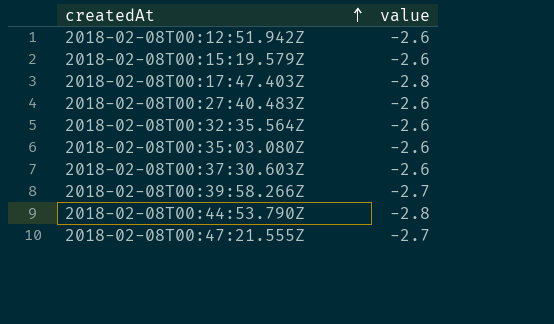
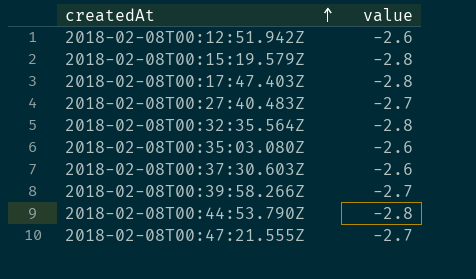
2018-02-08T00:15:19.579Z | value: -2.6 -> -2.8
2018-02-08T00:27:40.483Z | value: -2.6 -> -2.7
2018-02-08T00:32:35.564Z | value: -2.6 -> -2.8

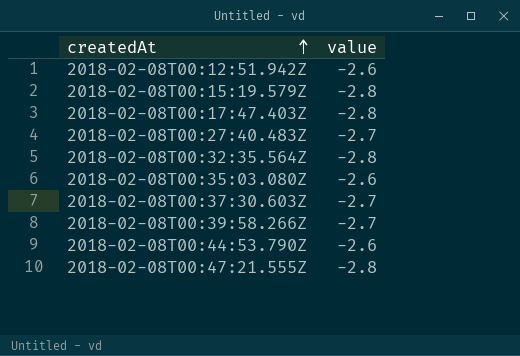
2018-02-08T00:37:30.603Z | value: -2.6 -> -2.7
2018-02-08T00:44:53.790Z | value: -2.8 -> -2.6
2018-02-08T00:47:21.555Z | value: -2.7 -> -2.8

